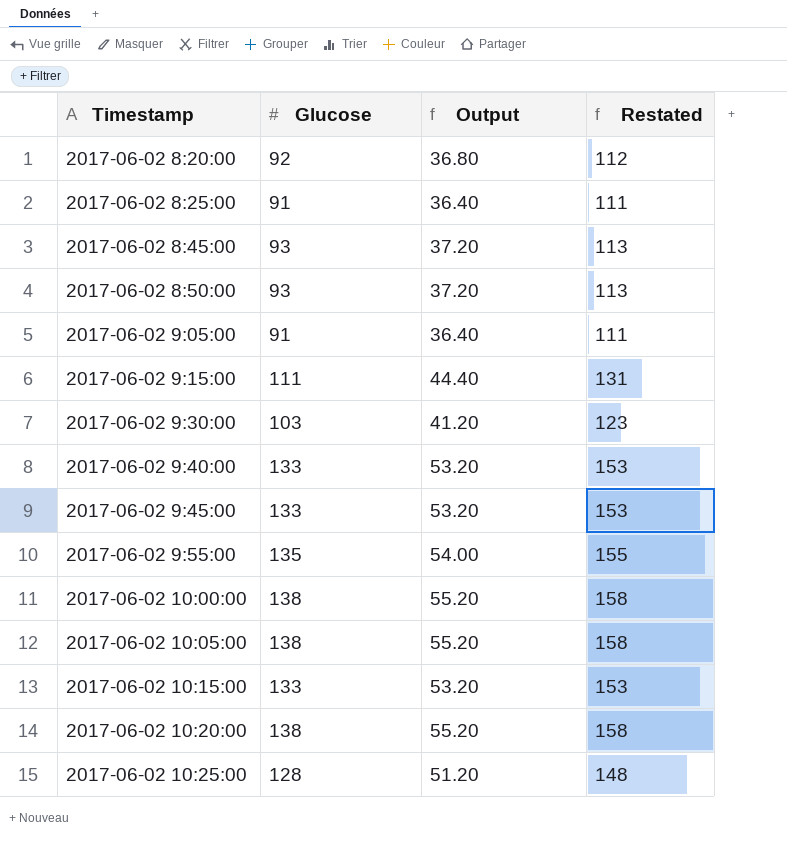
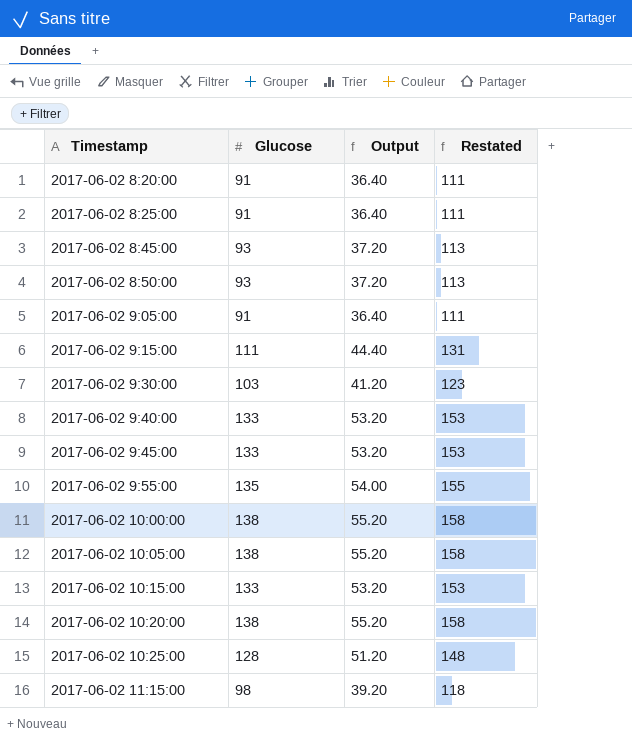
2017-06-02 8:20:00 | Glucose: 92 -> 91
2017-06-02 8:20:00 | Output: 36.80 -> 36.40
2017-06-02 8:20:00 | Restated: 112 -> 111
row 2017-06-02 11:15:00: none -> 98 | 39.20 | 118

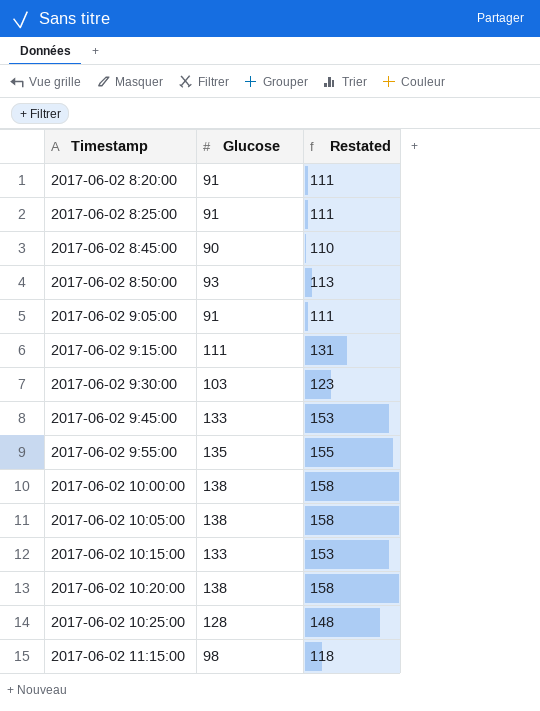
column Output | formula: [Glucose] * 0.4 -> none
row 2017-06-02 9:40:00: 133 | 53.20 | 153 -> none
2017-06-02 8:45:00 | Glucose: 93 -> 90
2017-06-02 8:45:00 | Restated: 113 -> 110

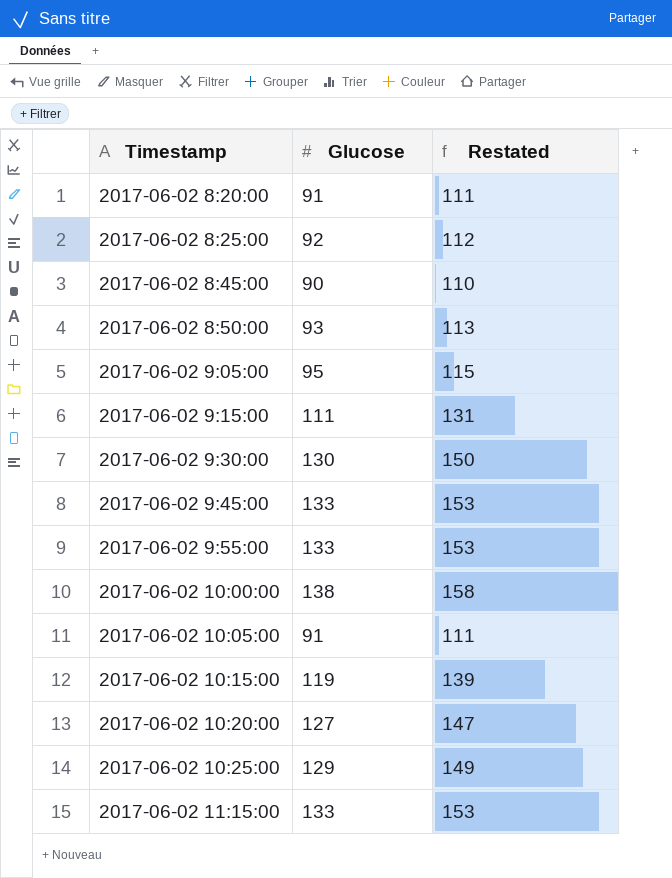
2017-06-02 8:25:00 | Glucose: 91 -> 92
2017-06-02 8:25:00 | Restated: 111 -> 112
2017-06-02 9:05:00 | Glucose: 91 -> 95
2017-06-02 9:05:00 | Restated: 111 -> 115
2017-06-02 9:30:00 | Glucose: 103 -> 130
2017-06-02 9:30:00 | Restated: 123 -> 150
2017-06-02 9:55:00 | Glucose: 135 -> 133
2017-06-02 9:55:00 | Restated: 155 -> 153
2017-06-02 10:05:00 | Glucose: 138 -> 91
2017-06-02 10:05:00 | Restated: 158 -> 111
2017-06-02 10:15:00 | Glucose: 133 -> 119
2017-06-02 10:15:00 | Restated: 153 -> 139
2017-06-02 10:20:00 | Glucose: 138 -> 127
2017-06-02 10:20:00 | Restated: 158 -> 147
2017-06-02 10:25:00 | Glucose: 128 -> 129
2017-06-02 10:25:00 | Restated: 148 -> 149
2017-06-02 11:15:00 | Glucose: 98 -> 133
2017-06-02 11:15:00 | Restated: 118 -> 153

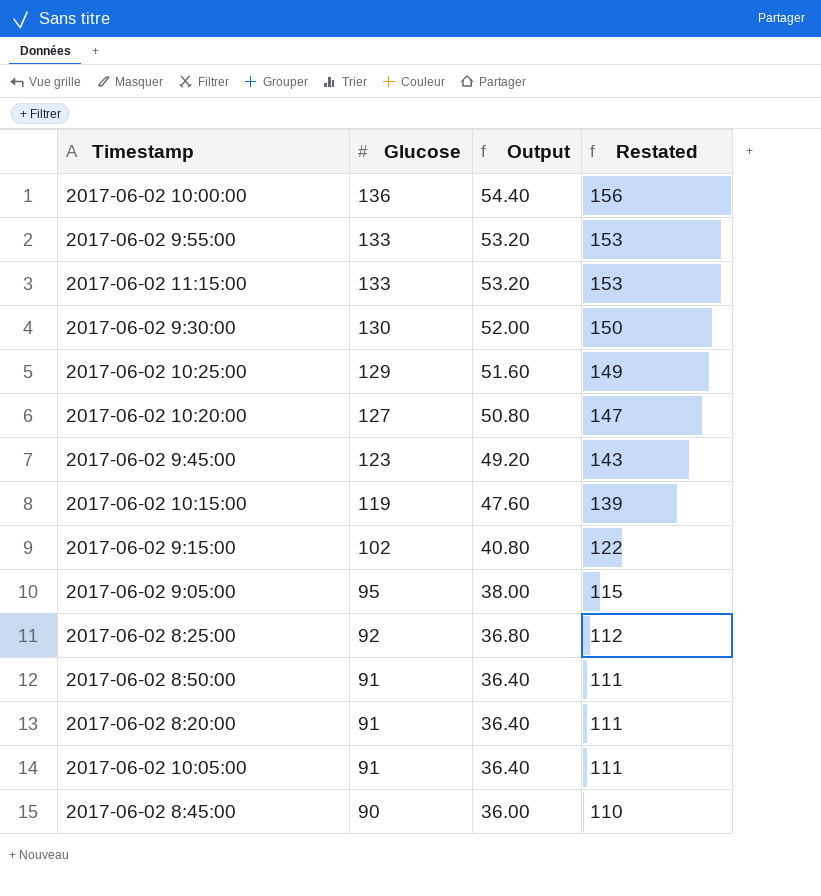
row order: Timestamp ascending -> Glucose descending
column Output | formula: none -> [Glucose] * 0.4
2017-06-02 10:00:00 | Glucose: 138 -> 136
2017-06-02 10:00:00 | Restated: 158 -> 156
2017-06-02 9:45:00 | Glucose: 133 -> 123
2017-06-02 9:45:00 | Restated: 153 -> 143
2017-06-02 9:15:00 | Glucose: 111 -> 102
2017-06-02 9:15:00 | Restated: 131 -> 122
2017-06-02 8:50:00 | Glucose: 93 -> 91
2017-06-02 8:50:00 | Restated: 113 -> 111

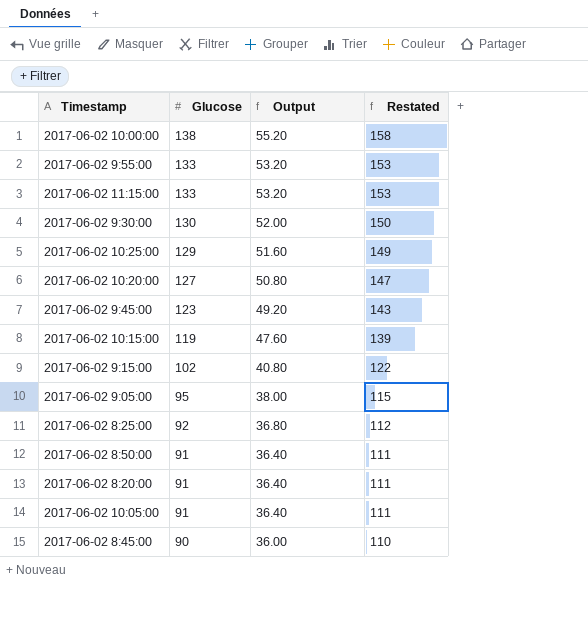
2017-06-02 10:00:00 | Glucose: 136 -> 138
2017-06-02 10:00:00 | Output: 54.40 -> 55.20
2017-06-02 10:00:00 | Restated: 156 -> 158

